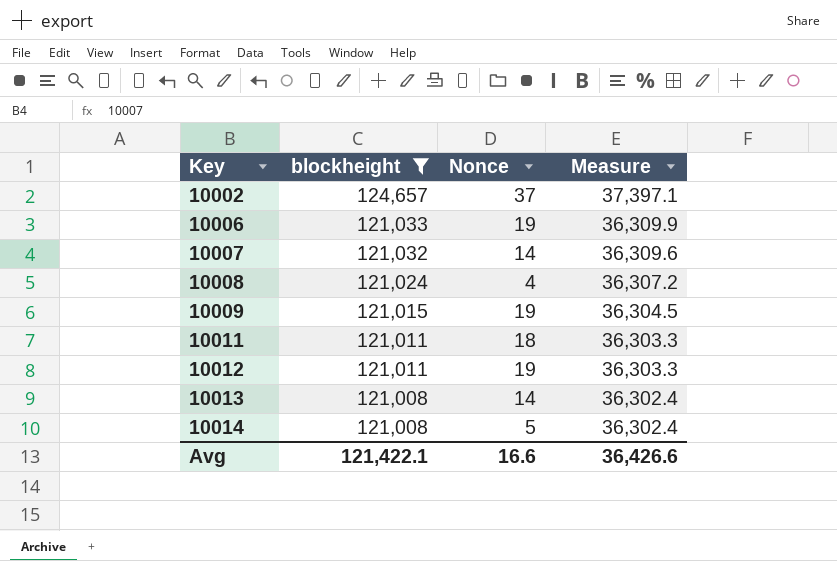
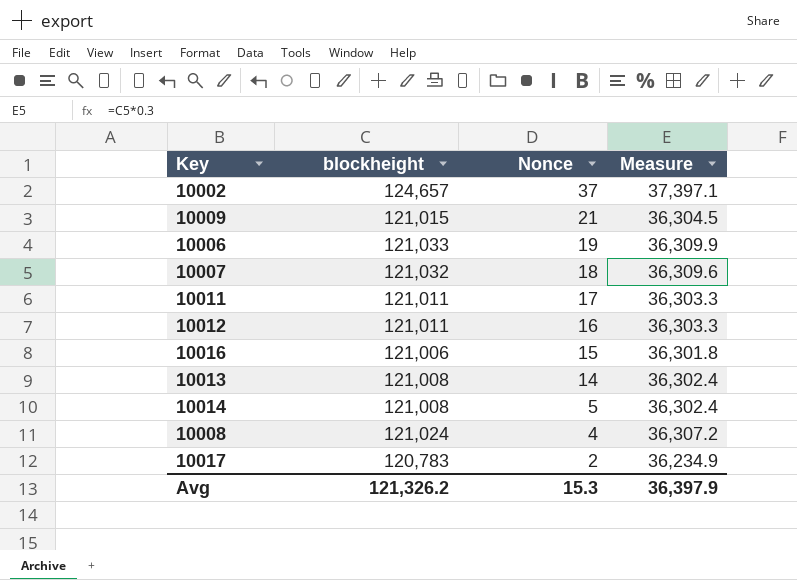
filter: blockheight >= 121,008 -> none
row order: Key ascending -> Nonce descending
10009 | Nonce: 19 -> 21
10007 | Nonce: 14 -> 18
10011 | Nonce: 18 -> 17
10012 | Nonce: 19 -> 16
Avg | blockheight: 121,422.1 -> 121,326.2
Avg | Nonce: 16.6 -> 15.3
Avg | Measure: 36,426.6 -> 36,397.9

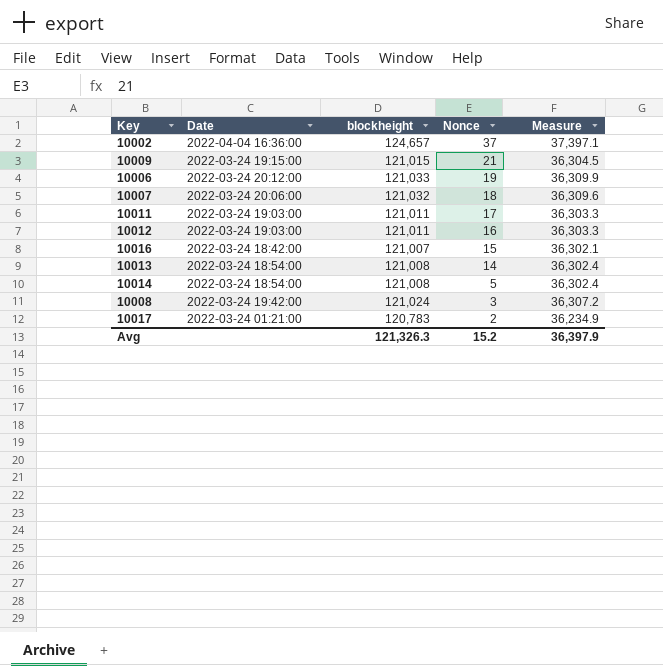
column Date | position: none -> 2
10016 | blockheight: 121,006 -> 121,007
10016 | Measure: 36,301.8 -> 36,302.1
10008 | Nonce: 4 -> 3
Avg | blockheight: 121,326.2 -> 121,326.3
Avg | Nonce: 15.3 -> 15.2

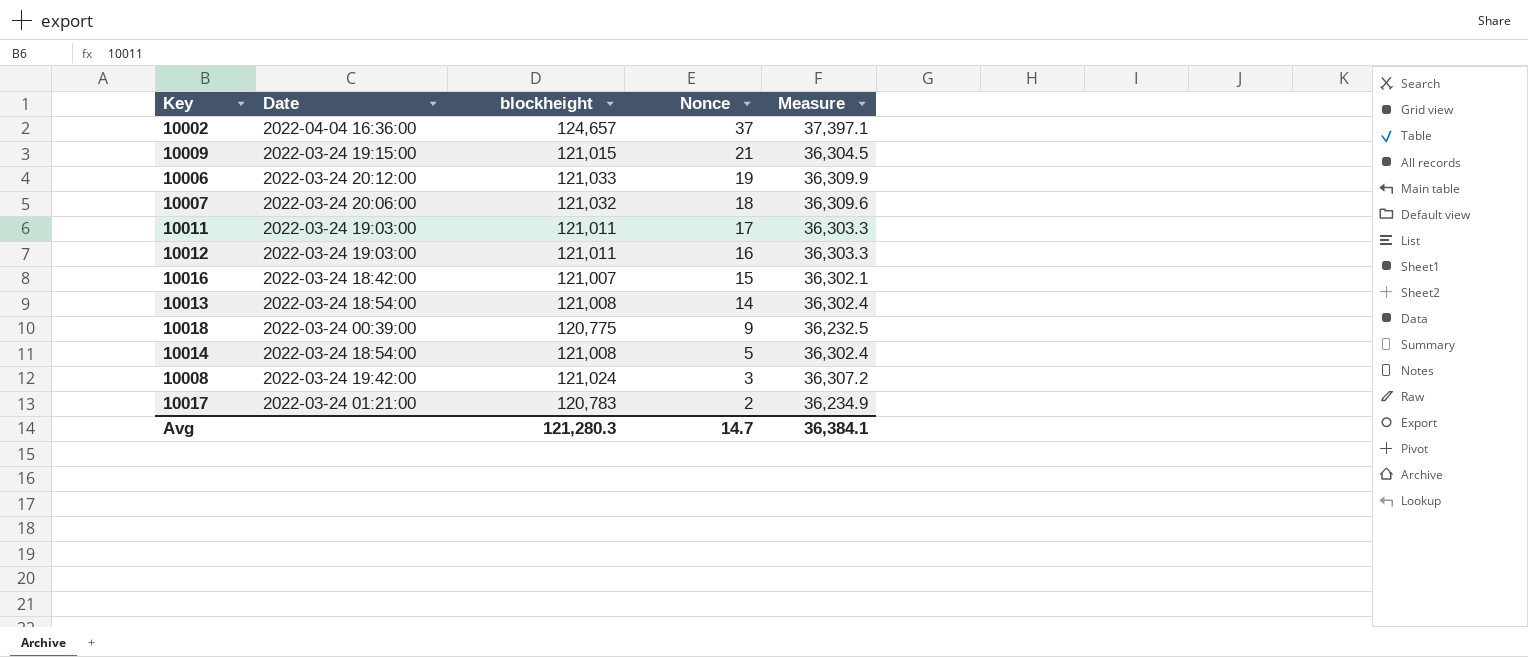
row 10018: none -> 2022-03-24 00:39:00 | 120,775 | 9 | 36,232.5
Avg | blockheight: 121,326.3 -> 121,280.3
Avg | Nonce: 15.2 -> 14.7
Avg | Measure: 36,397.9 -> 36,384.1

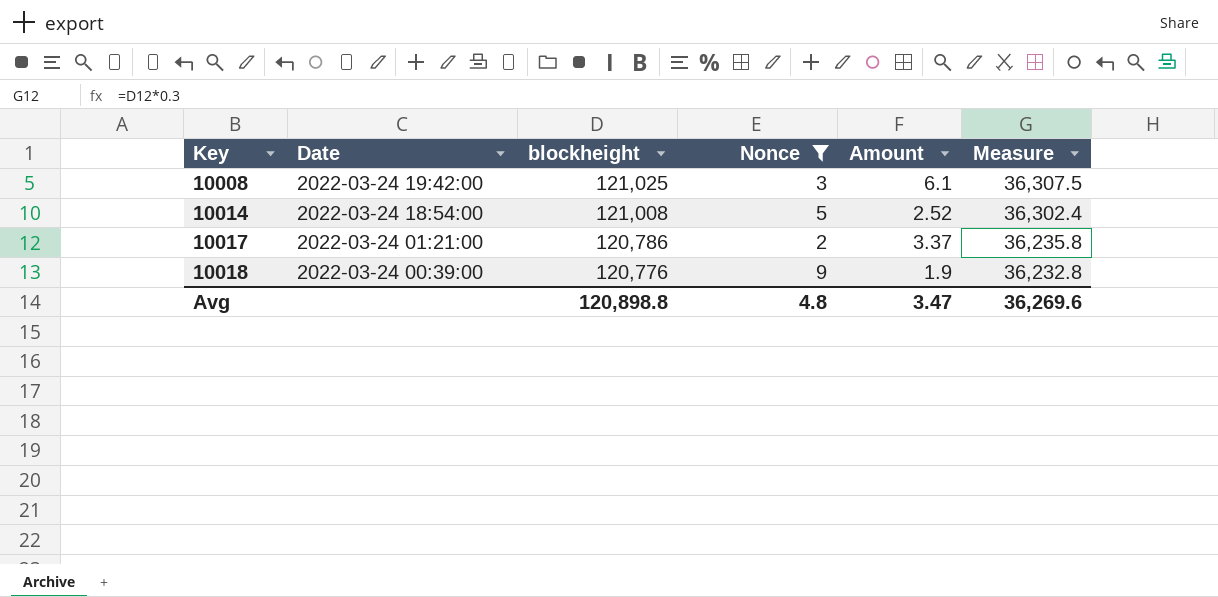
filter: none -> Nonce <= 9
row order: Nonce descending -> Key ascending
column Amount | position: none -> 5
10008 | blockheight: 121,024 -> 121,025
10008 | Measure: 36,307.2 -> 36,307.5
10017 | blockheight: 120,783 -> 120,786
10017 | Measure: 36,234.9 -> 36,235.8
10018 | blockheight: 120,775 -> 120,776
10018 | Measure: 36,232.5 -> 36,232.8
Avg | blockheight: 121,280.3 -> 120,898.8
Avg | Nonce: 14.7 -> 4.8
Avg | Measure: 36,384.1 -> 36,269.6

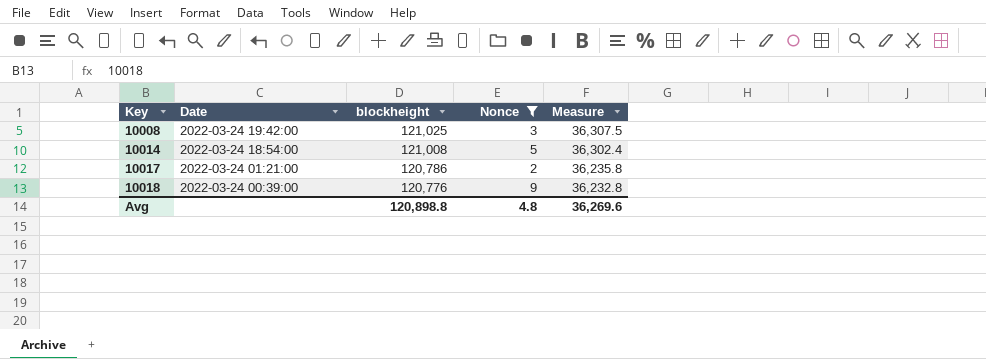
column Amount | position: 5 -> none

